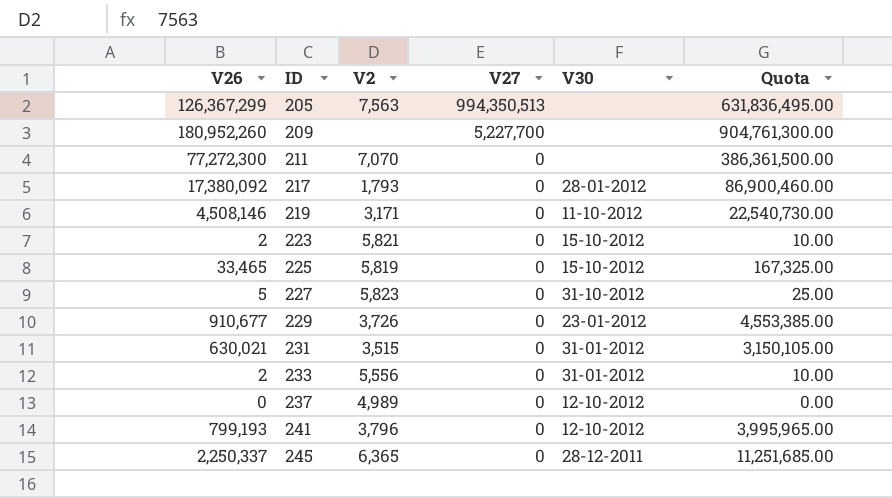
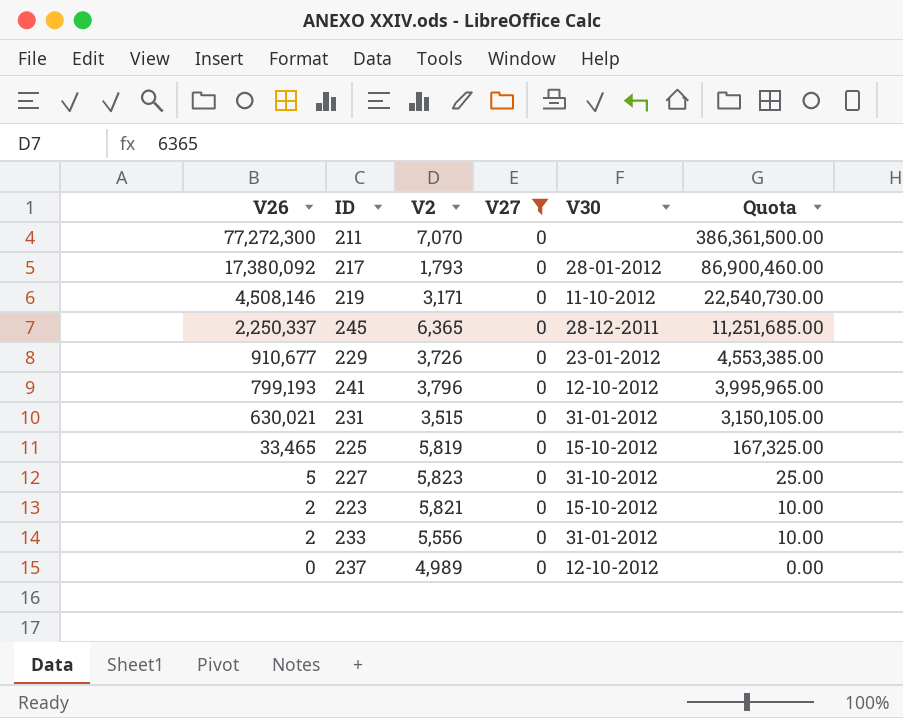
filter: none -> V27 = 0
row order: ID ascending -> V26 descending

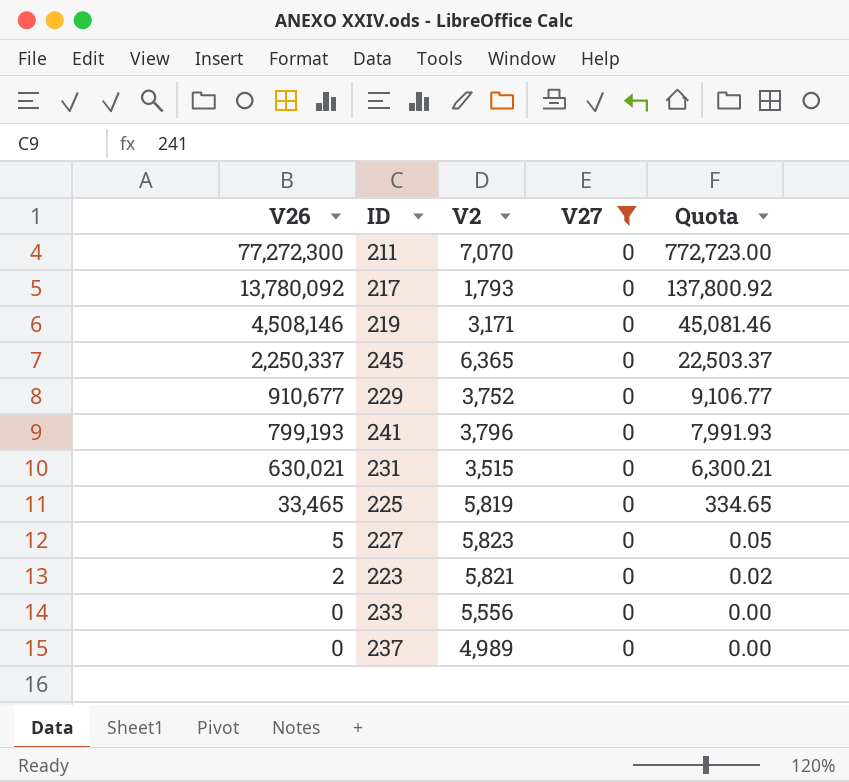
column V30 | position: 5 -> none
column Quota | formula: [V26] * 5 -> [V26] * 0.01
217 | V26: 17,380,092 -> 13,780,092
229 | V2: 3,726 -> 3,752
233 | V26: 2 -> 0

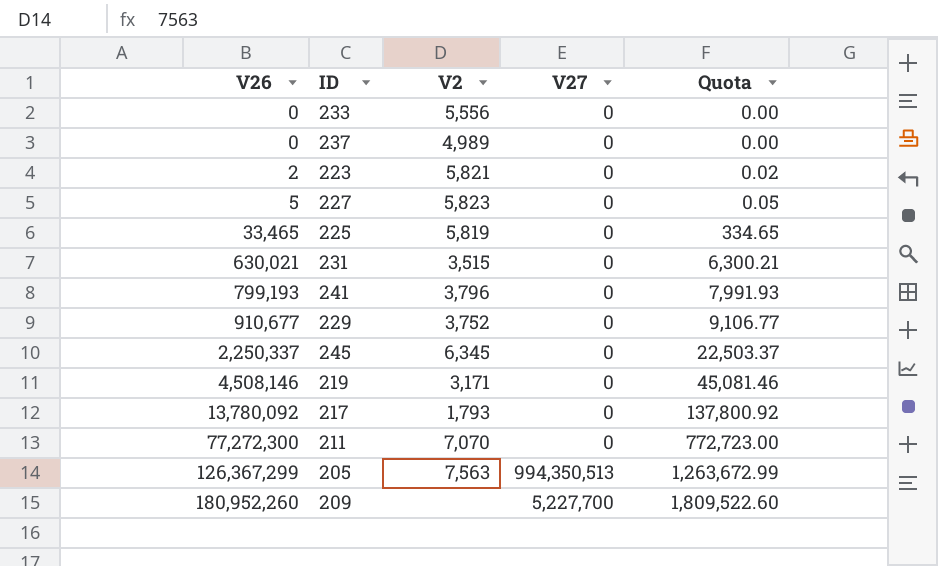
filter: V27 = 0 -> none
row order: V26 descending -> V26 ascending
245 | V2: 6,365 -> 6,345

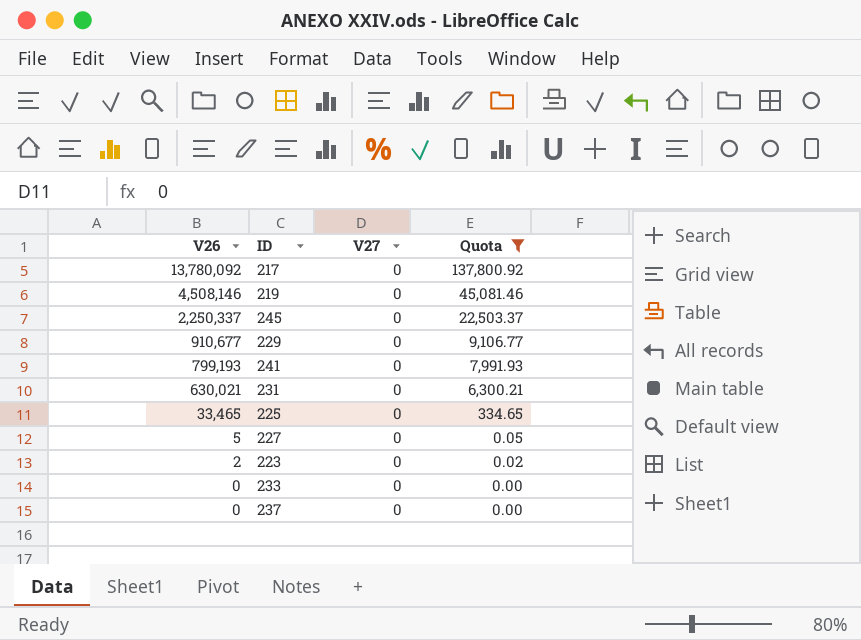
filter: none -> Quota <= 137,800.92
row order: V26 ascending -> V26 descending
column V2 | position: 3 -> none

